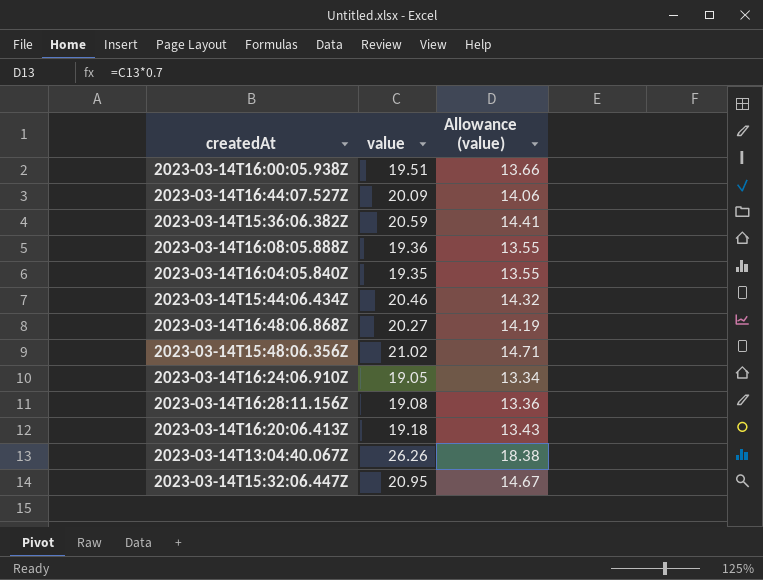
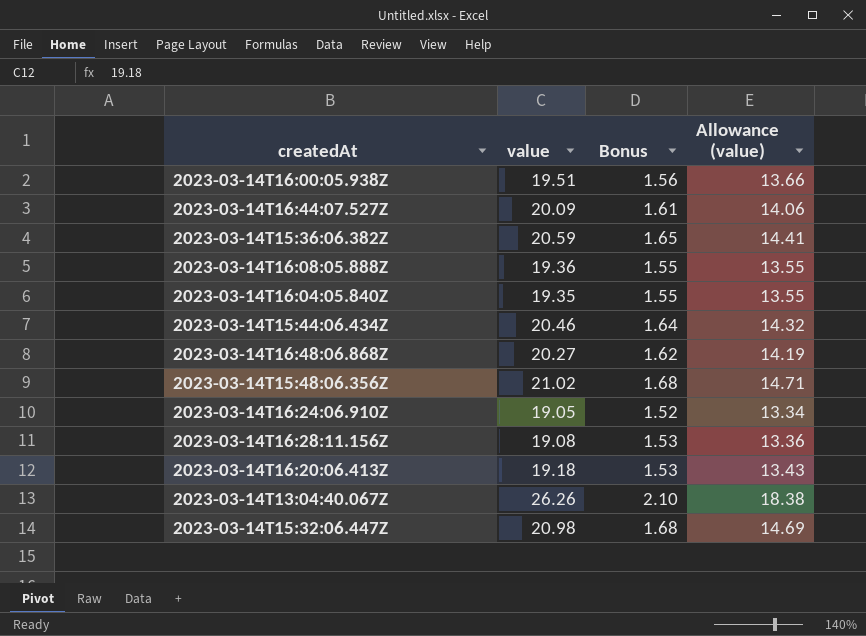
column Bonus | formula: none -> [value] * 0.08
2023-03-14T15:32:06.447Z | value: 20.95 -> 20.98
2023-03-14T15:32:06.447Z | Allowance (value): 14.67 -> 14.69

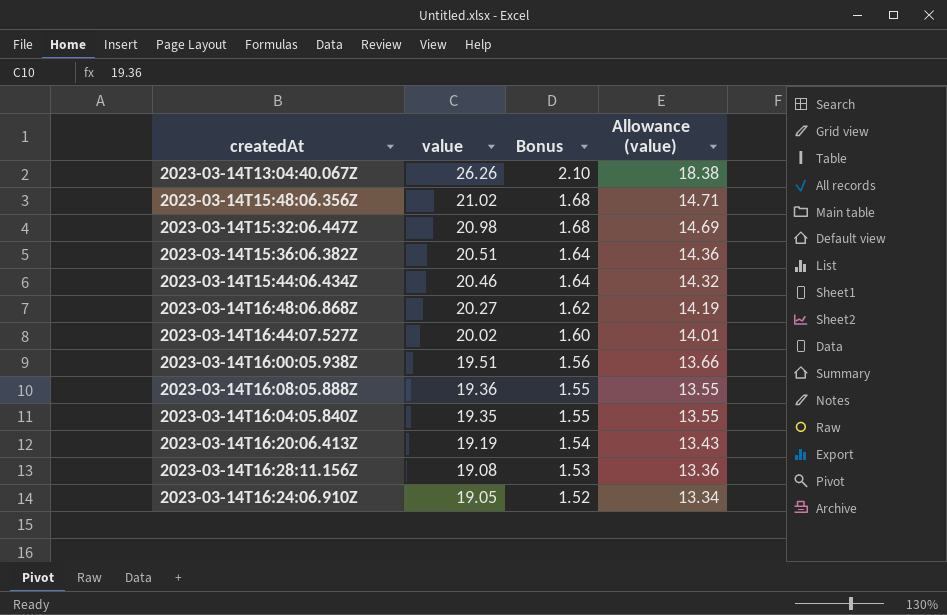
row order: none -> value descending
2023-03-14T15:36:06.382Z | value: 20.59 -> 20.51
2023-03-14T15:36:06.382Z | Bonus: 1.65 -> 1.64
2023-03-14T15:36:06.382Z | Allowance (value): 14.41 -> 14.36
2023-03-14T16:44:07.527Z | value: 20.09 -> 20.02
2023-03-14T16:44:07.527Z | Bonus: 1.61 -> 1.60
2023-03-14T16:44:07.527Z | Allowance (value): 14.06 -> 14.01
2023-03-14T16:20:06.413Z | value: 19.18 -> 19.19
2023-03-14T16:20:06.413Z | Bonus: 1.53 -> 1.54

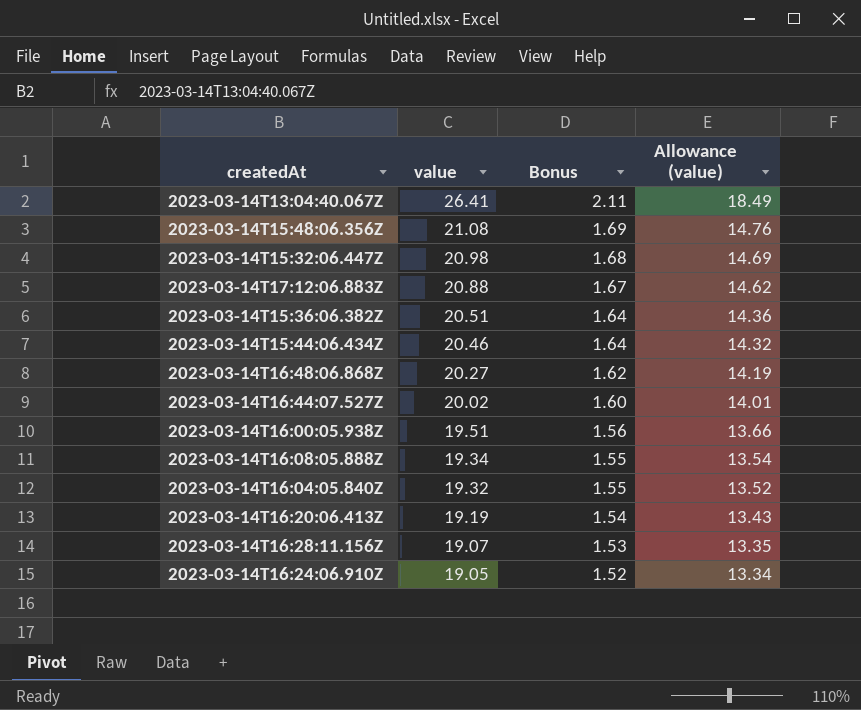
2023-03-14T13:04:40.067Z | value: 26.26 -> 26.41
2023-03-14T13:04:40.067Z | Bonus: 2.10 -> 2.11
2023-03-14T13:04:40.067Z | Allowance (value): 18.38 -> 18.49
2023-03-14T15:48:06.356Z | value: 21.02 -> 21.08
2023-03-14T15:48:06.356Z | Bonus: 1.68 -> 1.69
2023-03-14T15:48:06.356Z | Allowance (value): 14.71 -> 14.76
row 2023-03-14T17:12:06.883Z: none -> 20.88 | 1.67 | 14.62
2023-03-14T16:08:05.888Z | value: 19.36 -> 19.34
2023-03-14T16:08:05.888Z | Allowance (value): 13.55 -> 13.54
2023-03-14T16:04:05.840Z | value: 19.35 -> 19.32
2023-03-14T16:04:05.840Z | Allowance (value): 13.55 -> 13.52
2023-03-14T16:28:11.156Z | value: 19.08 -> 19.07
2023-03-14T16:28:11.156Z | Allowance (value): 13.36 -> 13.35

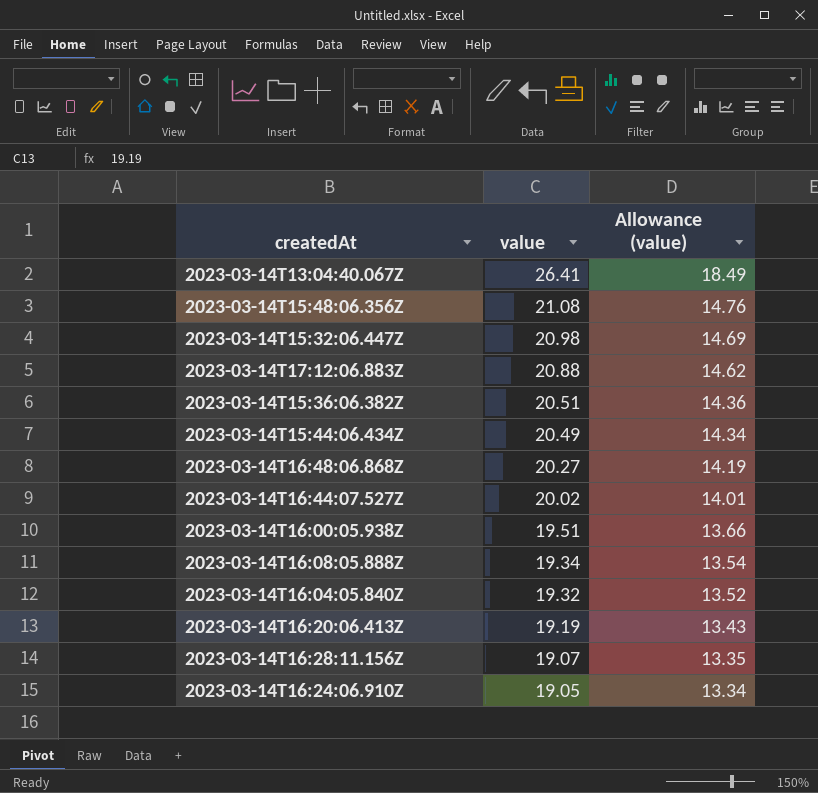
column Bonus | formula: [value] * 0.08 -> none
2023-03-14T15:44:06.434Z | value: 20.46 -> 20.49
2023-03-14T15:44:06.434Z | Allowance (value): 14.32 -> 14.34

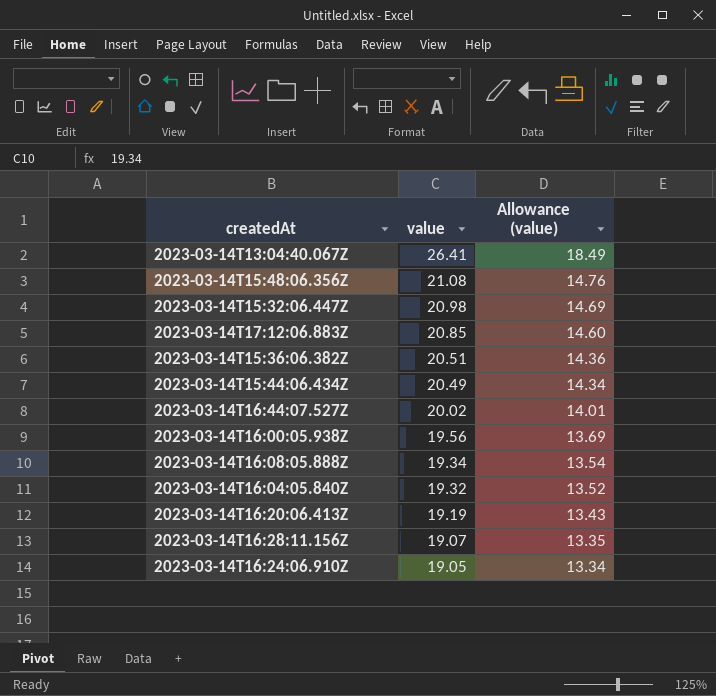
row 2023-03-14T16:48:06.868Z: 20.27 | 14.19 -> none
2023-03-14T17:12:06.883Z | value: 20.88 -> 20.85
2023-03-14T17:12:06.883Z | Allowance (value): 14.62 -> 14.60
2023-03-14T16:00:05.938Z | value: 19.51 -> 19.56
2023-03-14T16:00:05.938Z | Allowance (value): 13.66 -> 13.69

